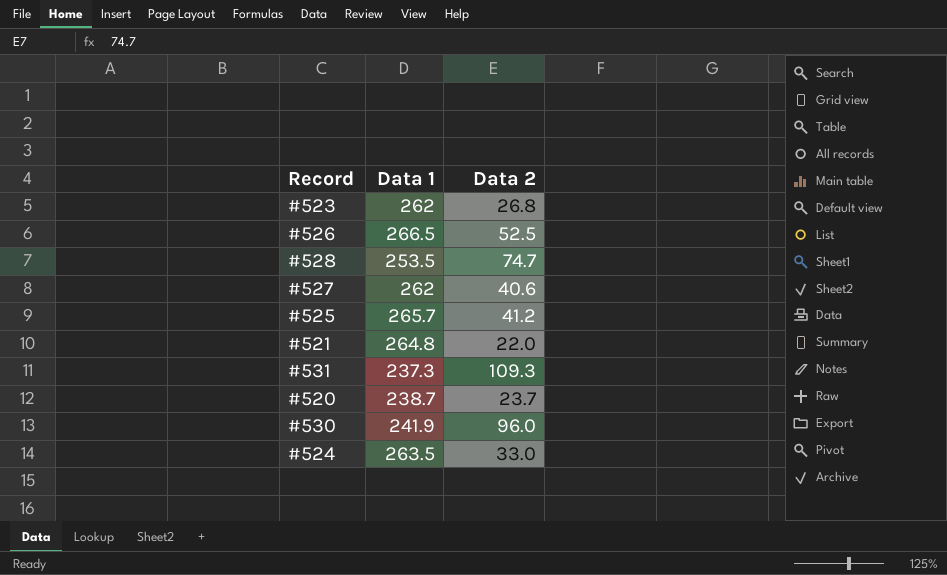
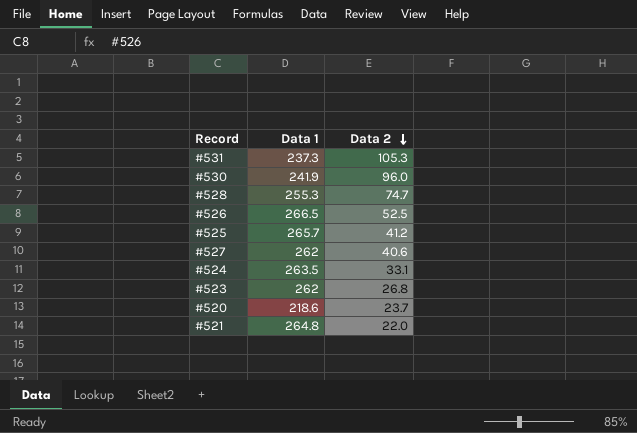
row order: none -> Data 2 descending
#531 | Data 2: 109.3 -> 105.3
#528 | Data 1: 253.5 -> 255.3
#524 | Data 2: 33.0 -> 33.1
#520 | Data 1: 238.7 -> 218.6

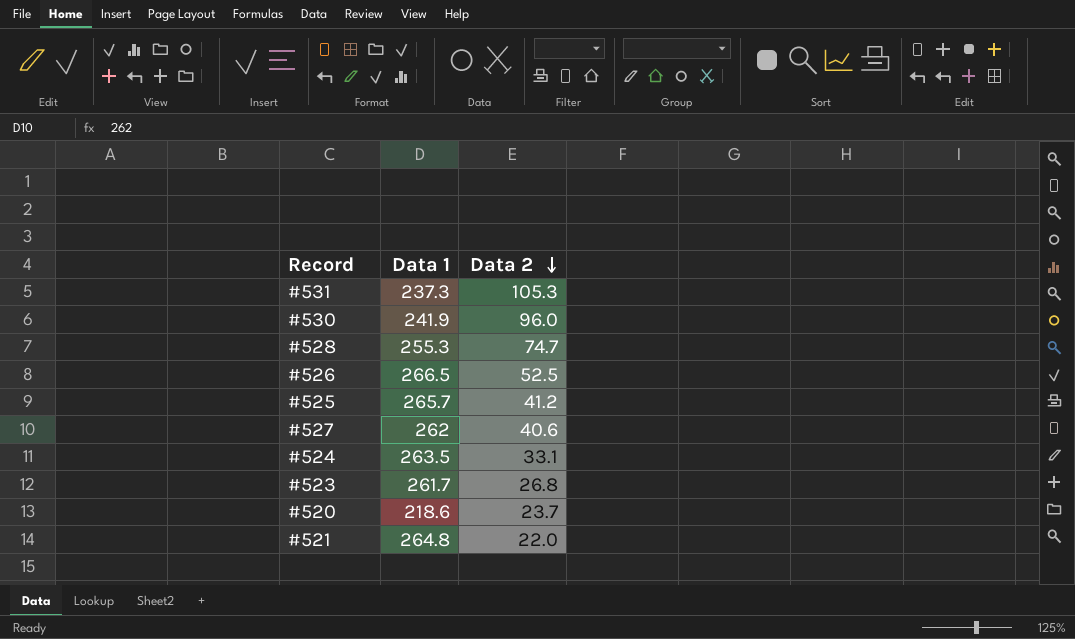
#523 | Data 1: 262 -> 261.7

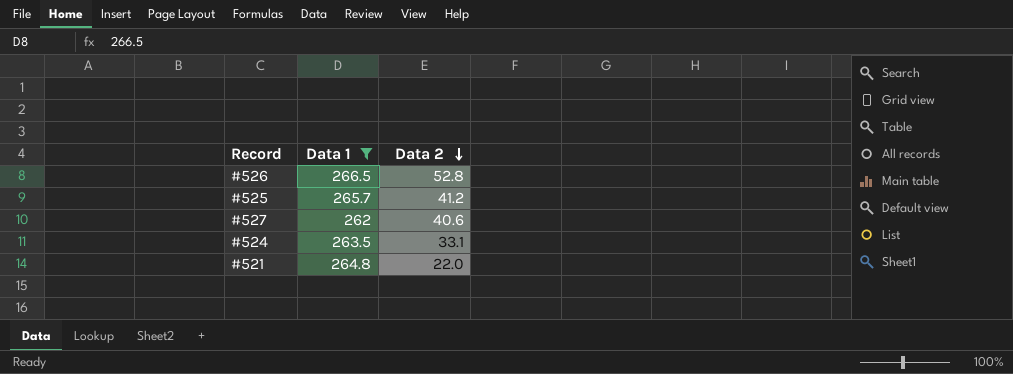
filter: none -> Data 1 >= 262
#526 | Data 2: 52.5 -> 52.8

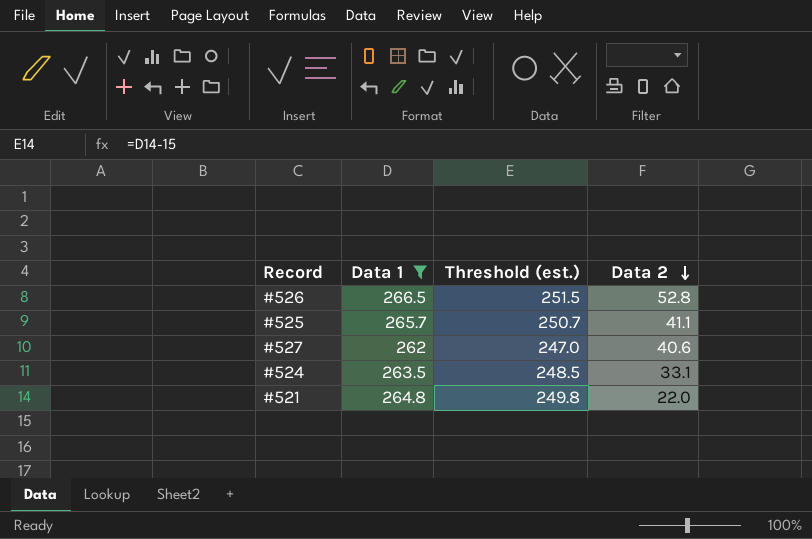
column Threshold (est.) | formula: none -> [Data 1] - 15
#525 | Data 2: 41.2 -> 41.1

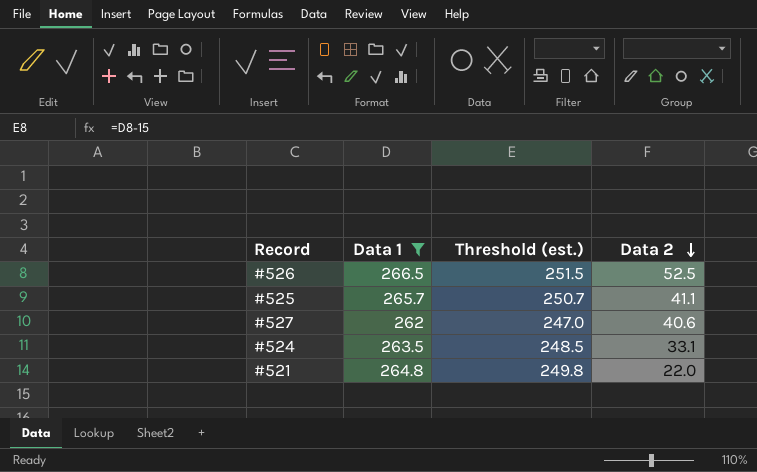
#526 | Data 2: 52.8 -> 52.5

